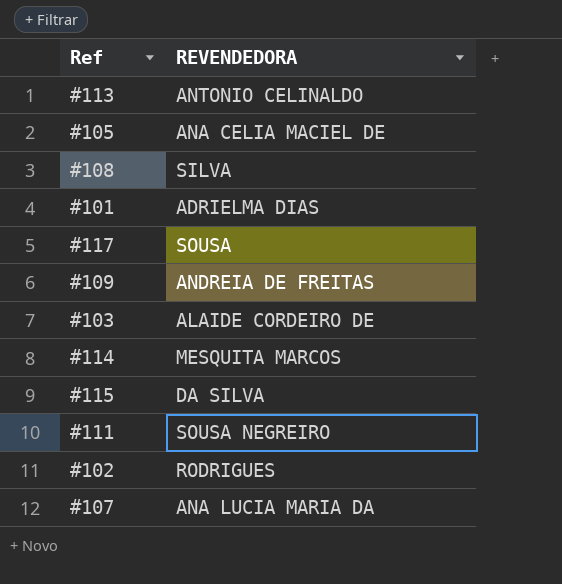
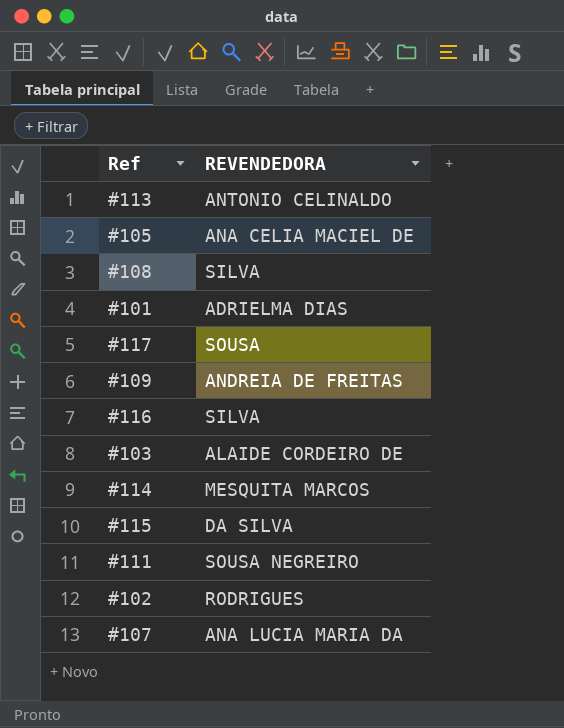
row #116: none -> SILVA

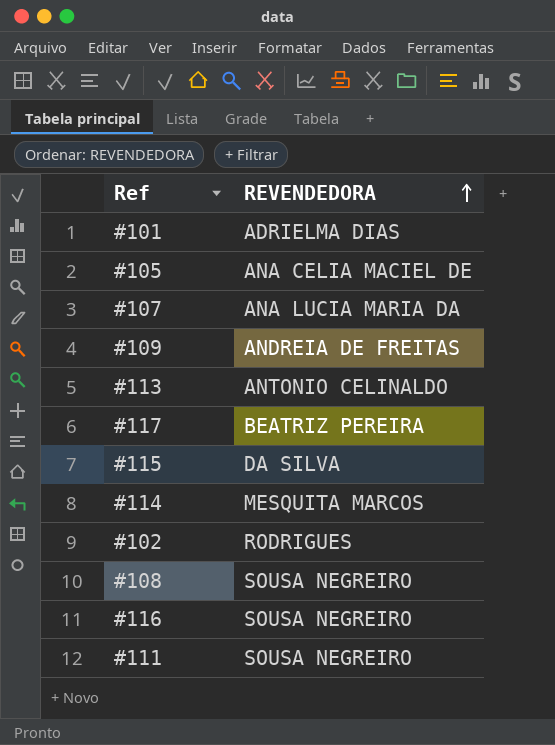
row order: none -> REVENDEDORA ascending
row #103: ALAIDE CORDEIRO DE -> none
#117 | REVENDEDORA: SOUSA -> BEATRIZ PEREIRA
#108 | REVENDEDORA: SILVA -> SOUSA NEGREIRO
#116 | REVENDEDORA: SILVA -> SOUSA NEGREIRO

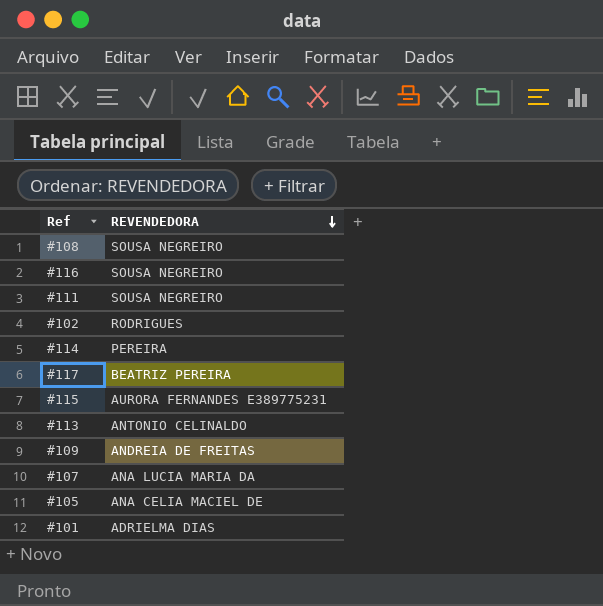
row order: REVENDEDORA ascending -> REVENDEDORA descending
#114 | REVENDEDORA: MESQUITA MARCOS -> PEREIRA
#115 | REVENDEDORA: DA SILVA -> AURORA FERNANDES E389775231

